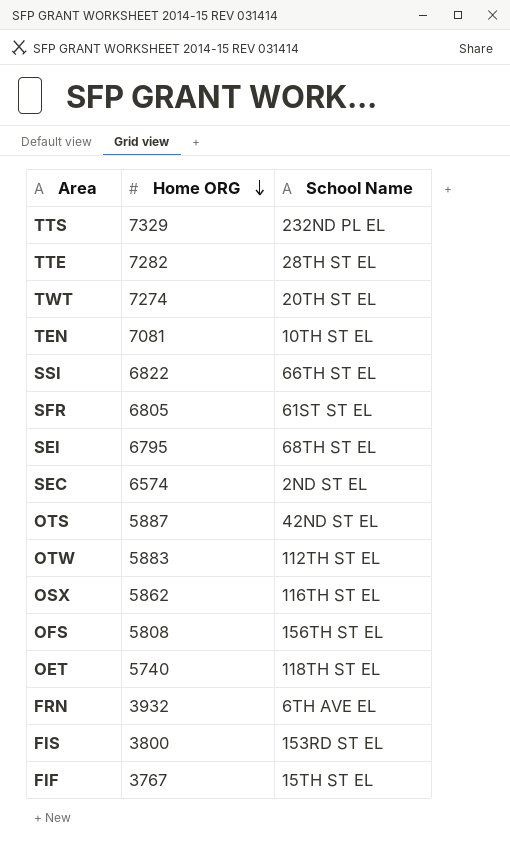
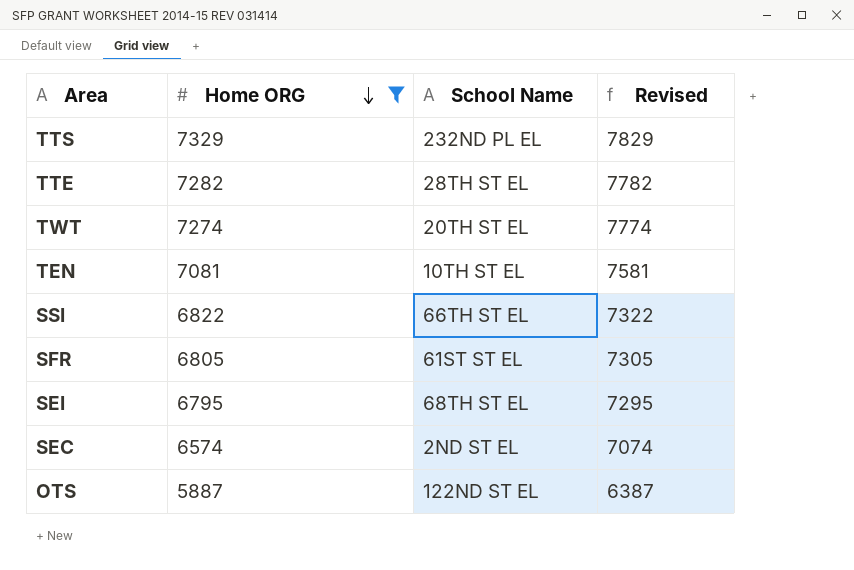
filter: none -> Home ORG >= 5887
column Revised | formula: none -> [Home ORG] + 500
OTS | School Name: 42ND ST EL -> 122ND ST EL

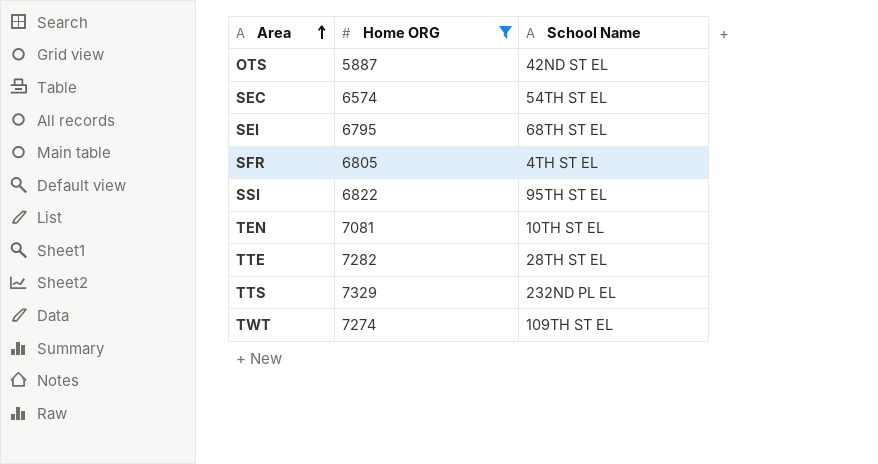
row order: Home ORG descending -> Area ascending
column Revised | formula: [Home ORG] + 500 -> none
OTS | School Name: 122ND ST EL -> 42ND ST EL
SEC | School Name: 2ND ST EL -> 54TH ST EL
SFR | School Name: 61ST ST EL -> 4TH ST EL
SSI | School Name: 66TH ST EL -> 95TH ST EL
TWT | School Name: 20TH ST EL -> 109TH ST EL

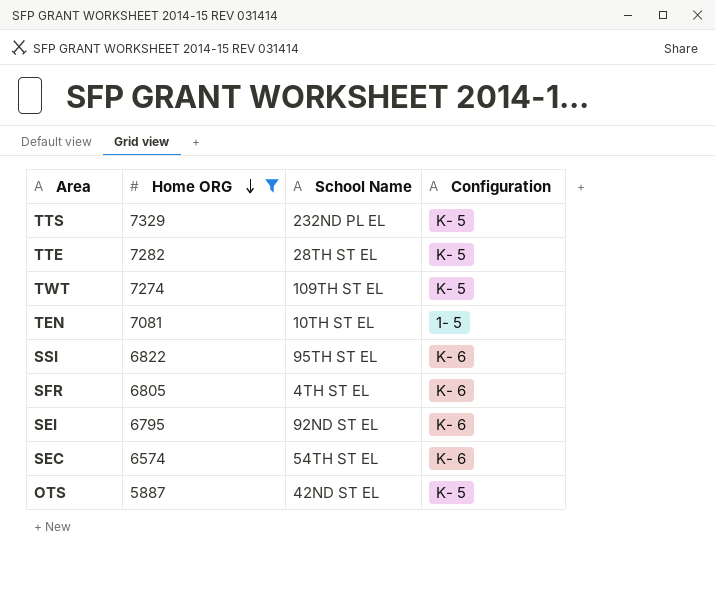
row order: Area ascending -> Home ORG descending
column Configuration | position: none -> 4
SEI | School Name: 68TH ST EL -> 92ND ST EL

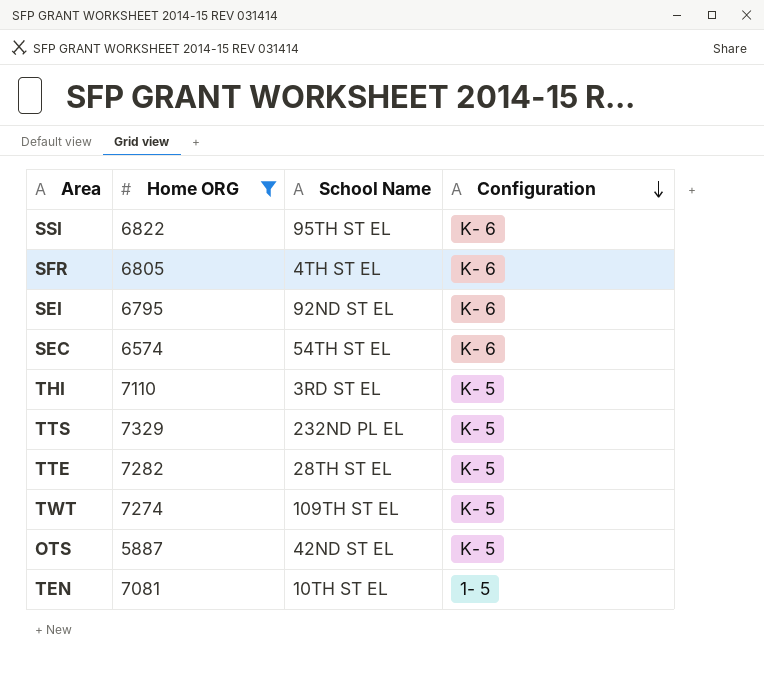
row order: Home ORG descending -> Configuration descending
row THI: none -> 7110 | 3RD ST EL | K- 5

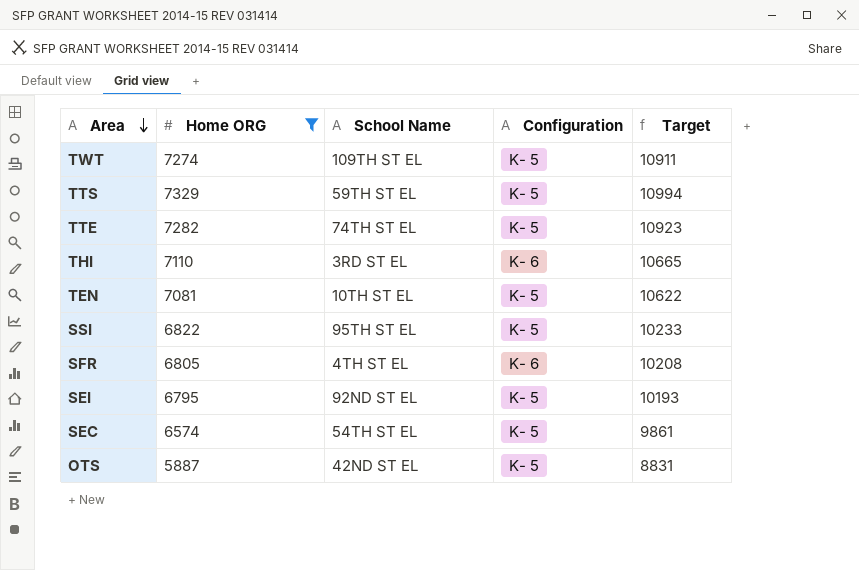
row order: Configuration descending -> Area descending
column Target | formula: none -> [Home ORG] * 1.5
TTS | School Name: 232ND PL EL -> 59TH ST EL
TTE | School Name: 28TH ST EL -> 74TH ST EL
THI | Configuration: K- 5 -> K- 6
TEN | Configuration: 1- 5 -> K- 5
SSI | Configuration: K- 6 -> K- 5
SEI | Configuration: K- 6 -> K- 5
SEC | Configuration: K- 6 -> K- 5

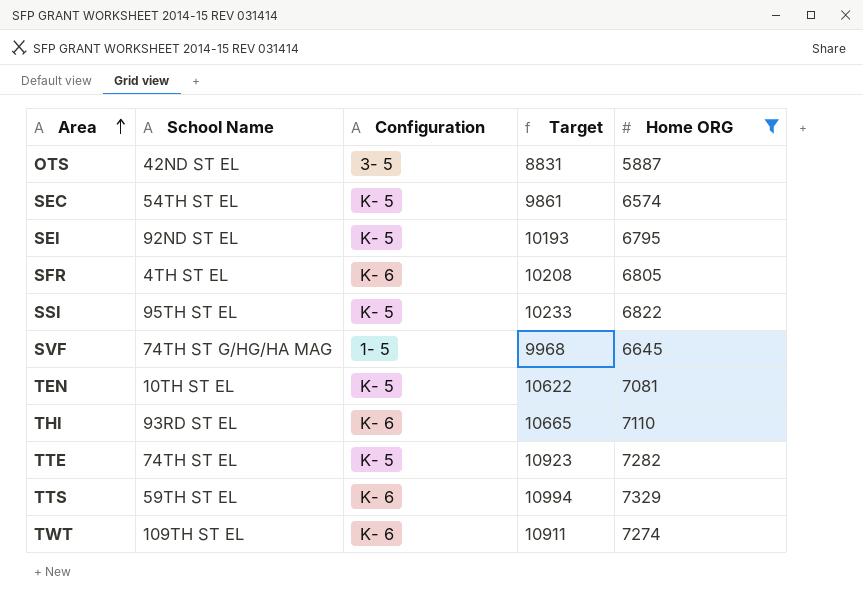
row order: Area descending -> Area ascending
column Home ORG | position: 2 -> 5
OTS | Configuration: K- 5 -> 3- 5
row SVF: none -> 74TH ST G/HG/HA MAG | 1- 5 | 9968 | 6645
THI | School Name: 3RD ST EL -> 93RD ST EL
TTS | Configuration: K- 5 -> K- 6
TWT | Configuration: K- 5 -> K- 6

